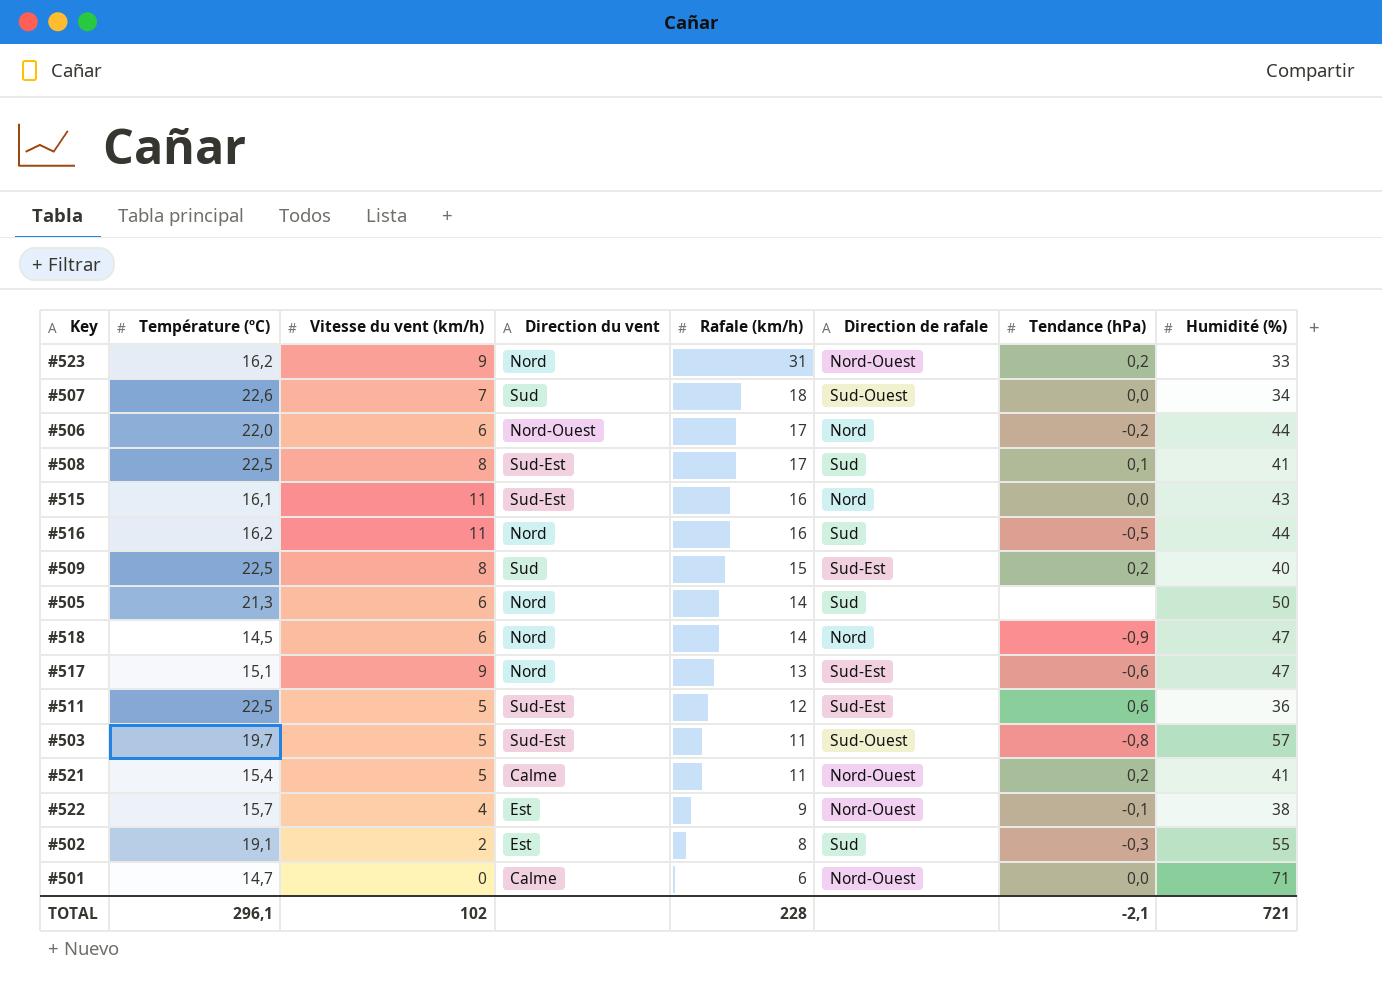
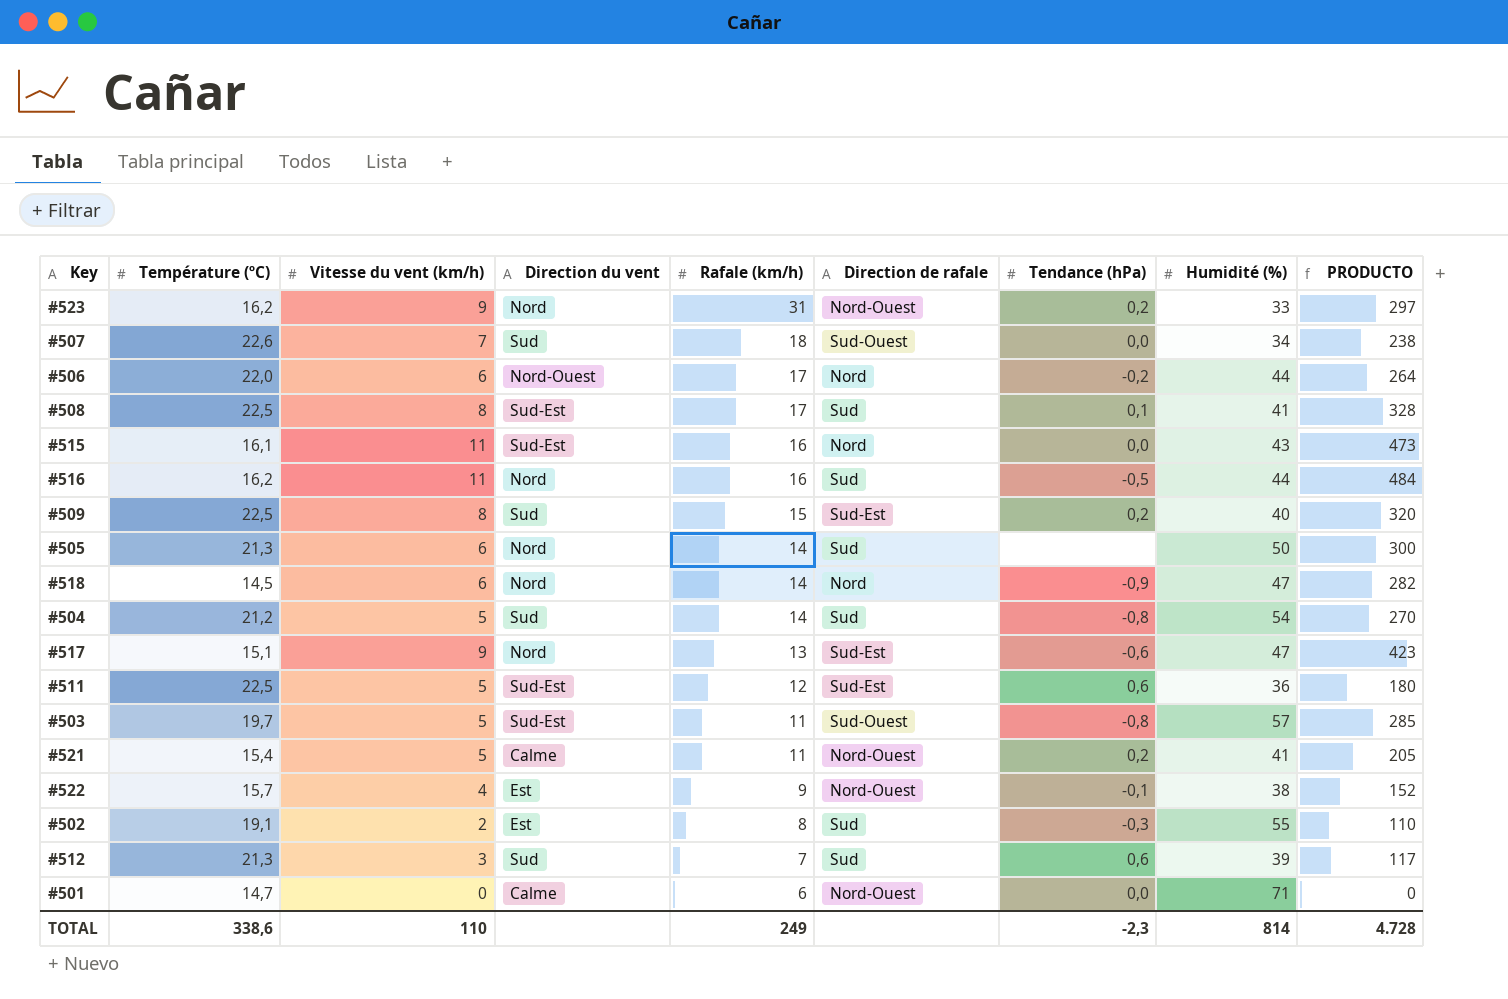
column PRODUCTO | formula: none -> [Vitesse du vent (km/h)] * [Humidité (%)]
row #504: none -> 21,2 | 5 | Sud | 14 | Sud | -0,8 | 54 | 270
row #512: none -> 21,3 | 3 | Sud | 7 | Sud | 0,6 | 39 | 117
TOTAL | Température (ºC): 296,1 -> 338,6
TOTAL | Vitesse du vent (km/h): 102 -> 110
TOTAL | Rafale (km/h): 228 -> 249
TOTAL | Tendance (hPa): -2,1 -> -2,3
TOTAL | Humidité (%): 721 -> 814

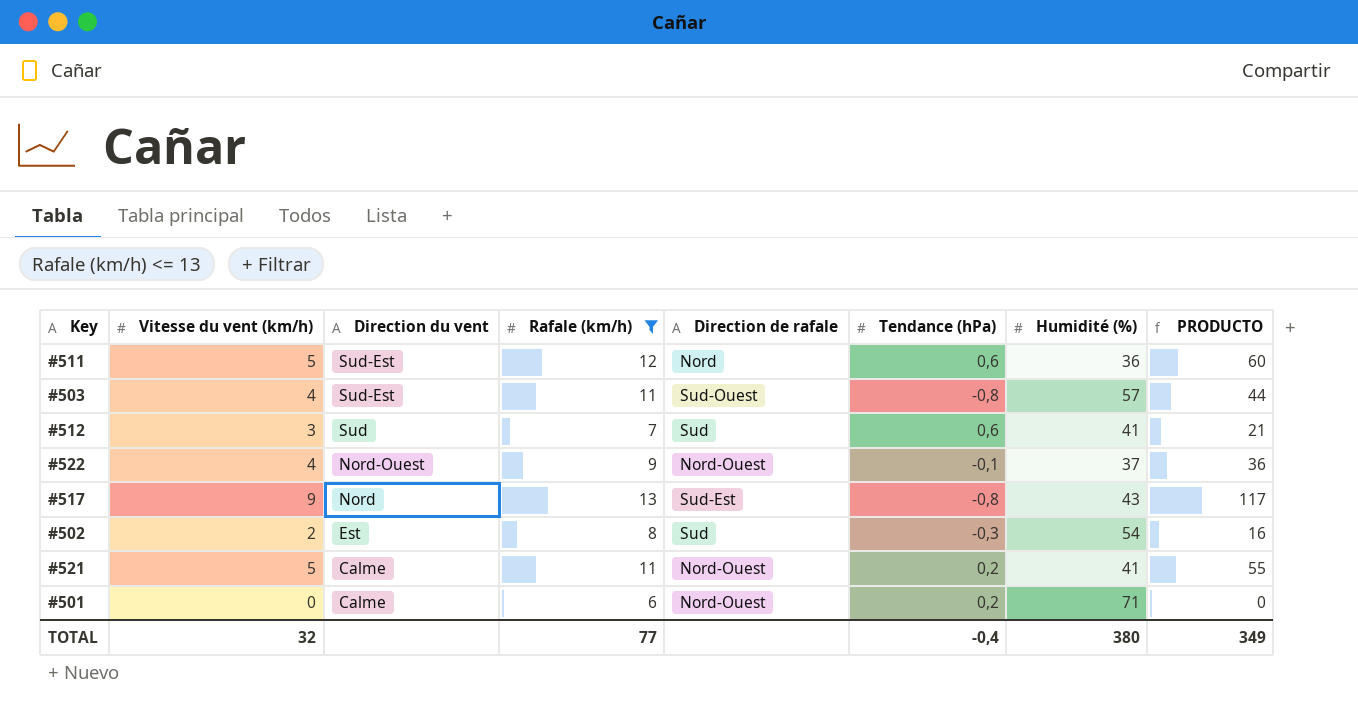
filter: none -> Rafale (km/h) <= 13
row order: Rafale (km/h) descending -> Direction du vent descending
column Température (ºC) | position: 2 -> none
column PRODUCTO | formula: [Vitesse du vent (km/h)] * [Humidité (%)] -> [Vitesse du vent (km/h)] * [Rafale (km/h)]
#511 | Direction de rafale: Sud-Est -> Nord
#503 | Vitesse du vent (km/h): 5 -> 4
#512 | Humidité (%): 39 -> 41
#522 | Direction du vent: Est -> Nord-Ouest
#522 | Humidité (%): 38 -> 37
#517 | Tendance (hPa): -0,6 -> -0,8
#517 | Humidité (%): 47 -> 43
#502 | Humidité (%): 55 -> 54
#501 | Tendance (hPa): 0,0 -> 0,2
TOTAL | Vitesse du vent (km/h): 110 -> 32
TOTAL | Rafale (km/h): 249 -> 77
TOTAL | Tendance (hPa): -2,3 -> -0,4
TOTAL | Humidité (%): 814 -> 380
TOTAL | PRODUCTO: 4.728 -> 349

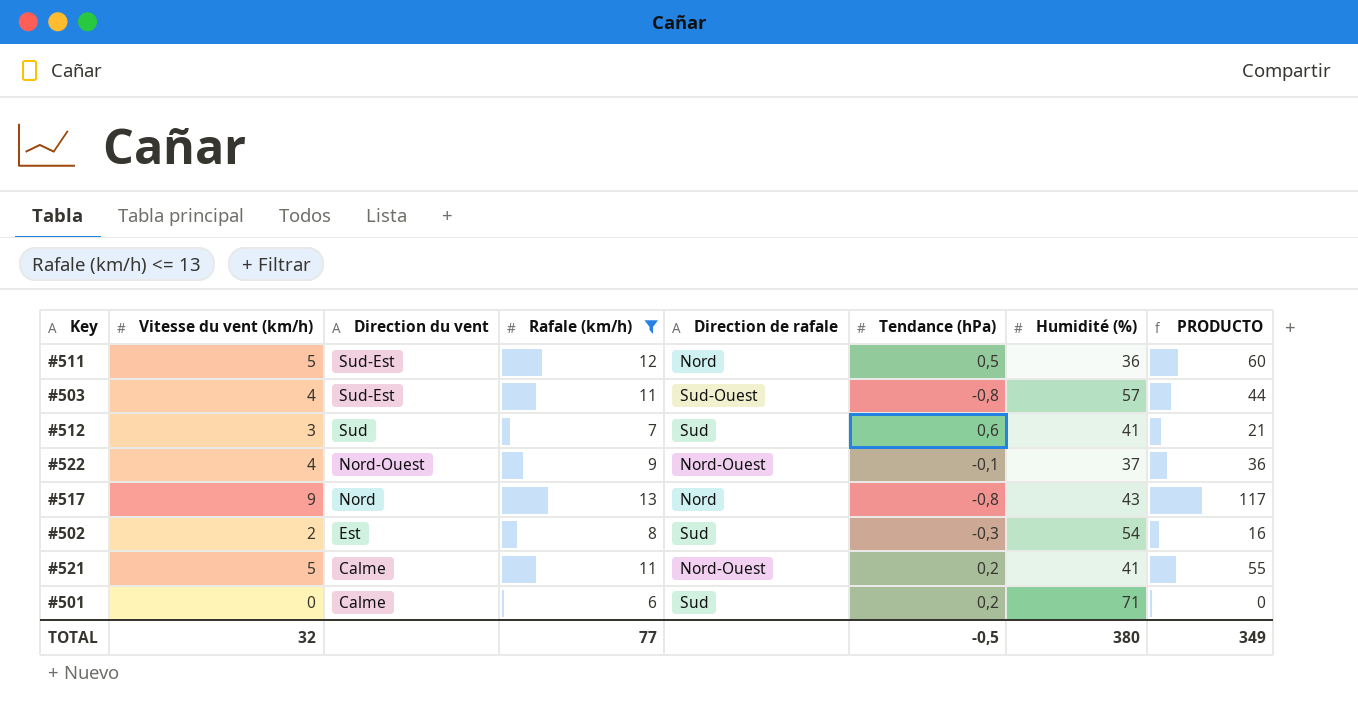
#511 | Tendance (hPa): 0,6 -> 0,5
#517 | Direction de rafale: Sud-Est -> Nord
#501 | Direction de rafale: Nord-Ouest -> Sud
TOTAL | Tendance (hPa): -0,4 -> -0,5

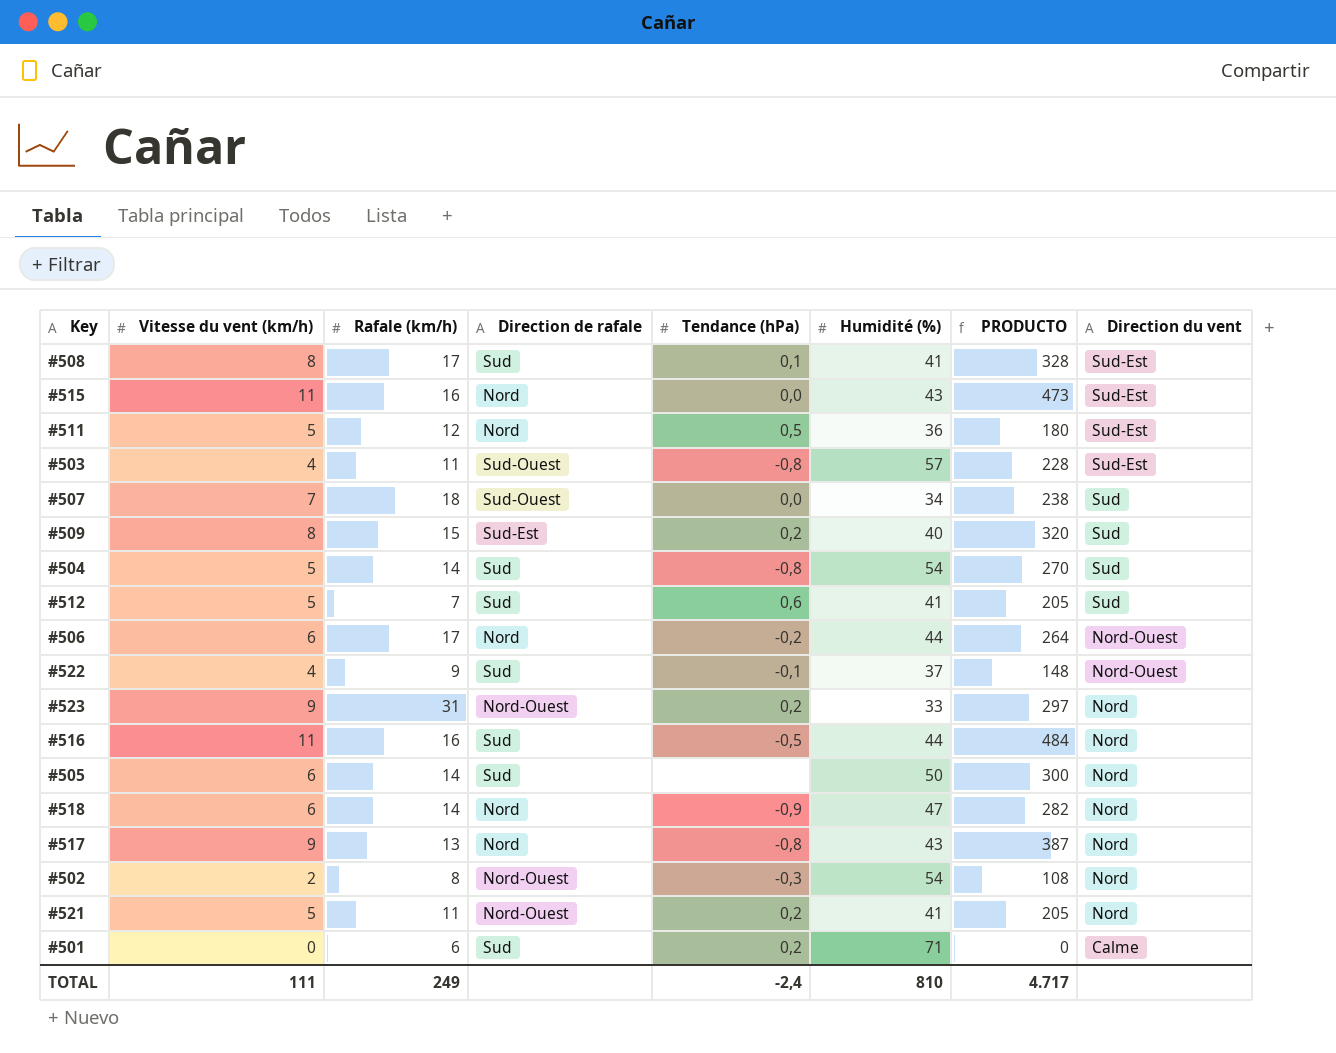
filter: Rafale (km/h) <= 13 -> none
column PRODUCTO | formula: [Vitesse du vent (km/h)] * [Rafale (km/h)] -> [Vitesse du vent (km/h)] * [Humidité (%)]
column Direction du vent | position: 3 -> 8
#512 | Vitesse du vent (km/h): 3 -> 5
#522 | Direction de rafale: Nord-Ouest -> Sud
#502 | Direction de rafale: Sud -> Nord-Ouest
#502 | Direction du vent: Est -> Nord
#521 | Direction du vent: Calme -> Nord
TOTAL | Vitesse du vent (km/h): 32 -> 111
TOTAL | Rafale (km/h): 77 -> 249
TOTAL | Tendance (hPa): -0,5 -> -2,4
TOTAL | Humidité (%): 380 -> 810
TOTAL | PRODUCTO: 349 -> 4.717

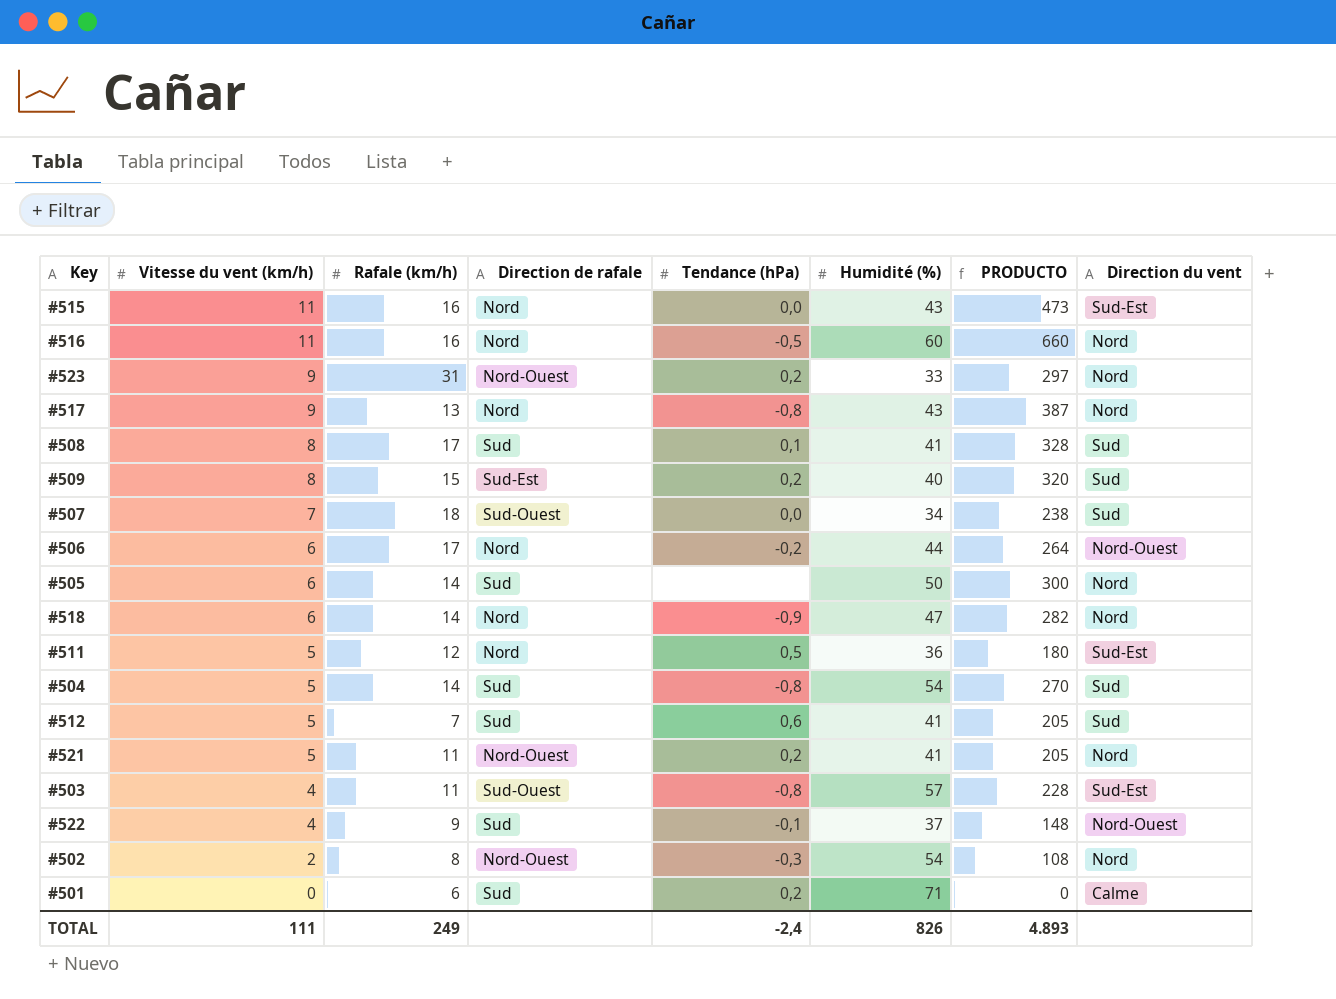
row order: Direction du vent descending -> Vitesse du vent (km/h) descending
#516 | Direction de rafale: Sud -> Nord
#516 | Humidité (%): 44 -> 60
#516 | PRODUCTO: 484 -> 660
#508 | Direction du vent: Sud-Est -> Sud
TOTAL | Humidité (%): 810 -> 826
TOTAL | PRODUCTO: 4.717 -> 4.893

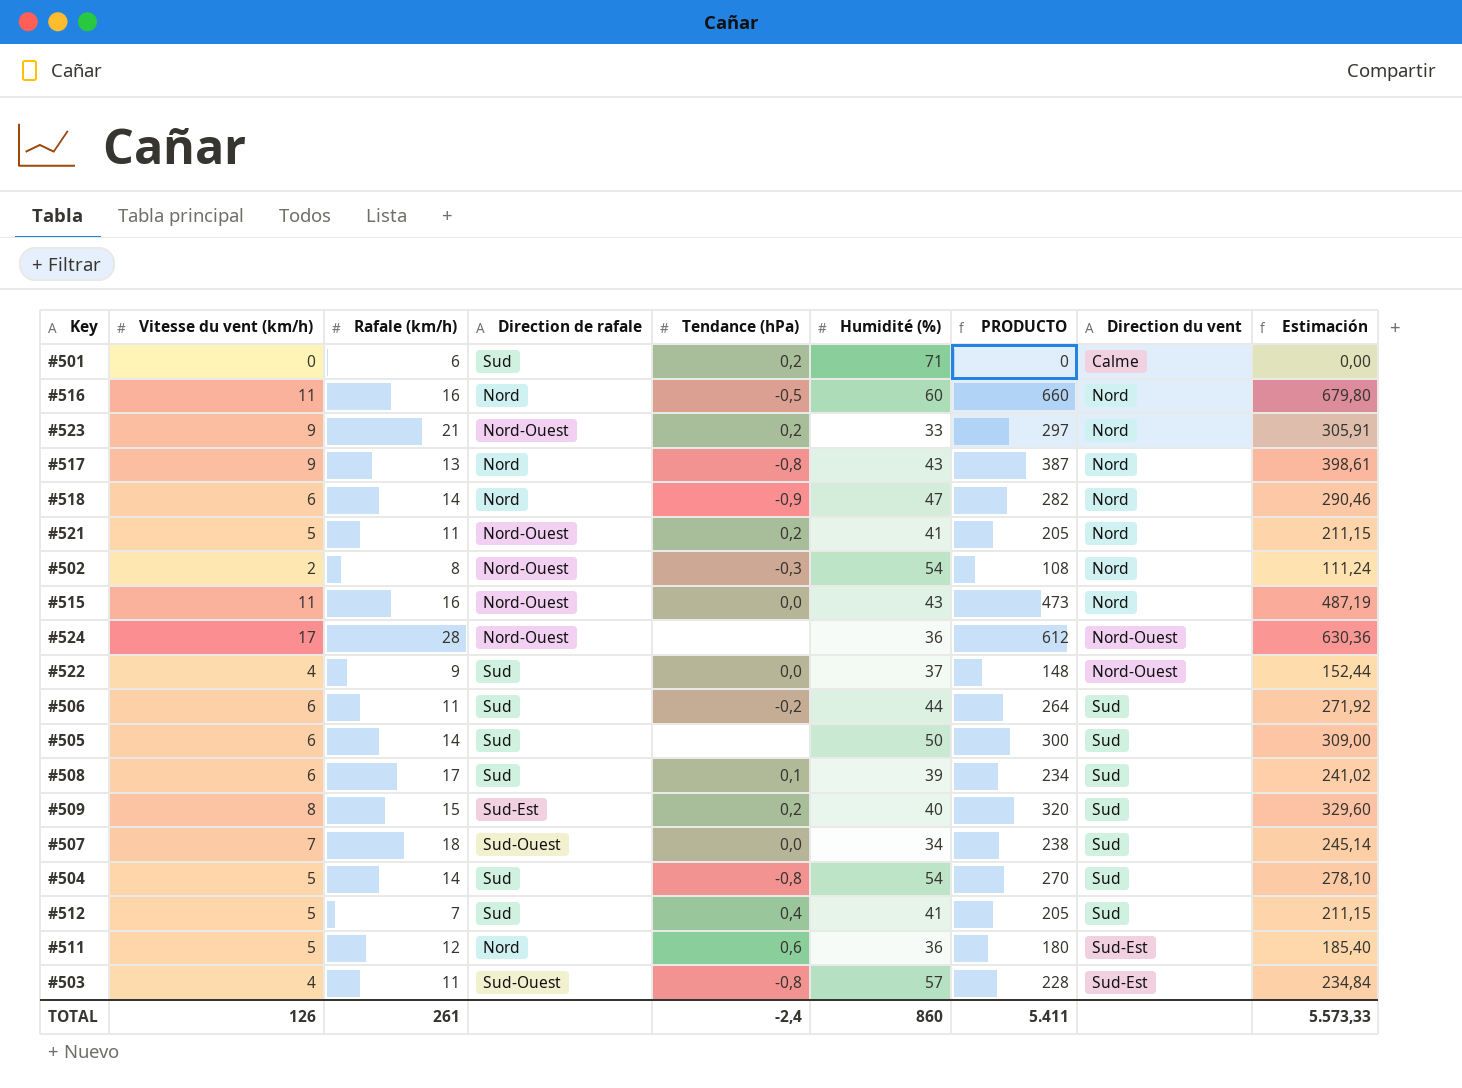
row order: Vitesse du vent (km/h) descending -> Direction du vent ascending
column Estimación | formula: none -> [PRODUCTO] * 1,03
#523 | Rafale (km/h): 31 -> 21
#515 | Direction de rafale: Nord -> Nord-Ouest
#515 | Direction du vent: Sud-Est -> Nord
row #524: none -> 17 | 28 | Nord-Ouest | none | 36 | 612 | Nord-Ouest | 630,36
#522 | Tendance (hPa): -0,1 -> 0,0
#506 | Rafale (km/h): 17 -> 11
#506 | Direction de rafale: Nord -> Sud
#506 | Direction du vent: Nord-Ouest -> Sud
#505 | Direction du vent: Nord -> Sud
#508 | Vitesse du vent (km/h): 8 -> 6
#508 | Humidité (%): 41 -> 39
#508 | PRODUCTO: 328 -> 234
#512 | Tendance (hPa): 0,6 -> 0,4
#511 | Tendance (hPa): 0,5 -> 0,6
TOTAL | Vitesse du vent (km/h): 111 -> 126
TOTAL | Rafale (km/h): 249 -> 261
TOTAL | Humidité (%): 826 -> 860
TOTAL | PRODUCTO: 4.893 -> 5.411

